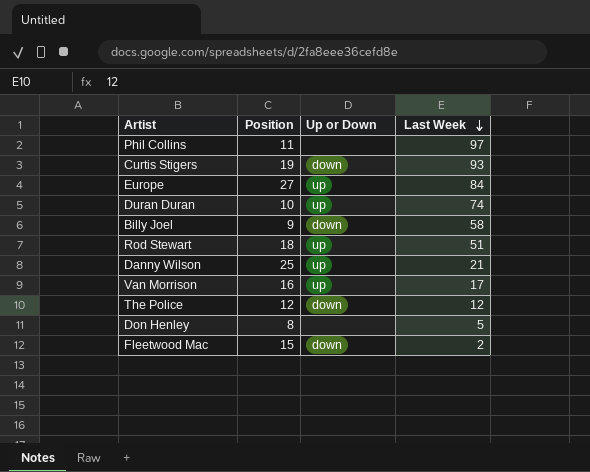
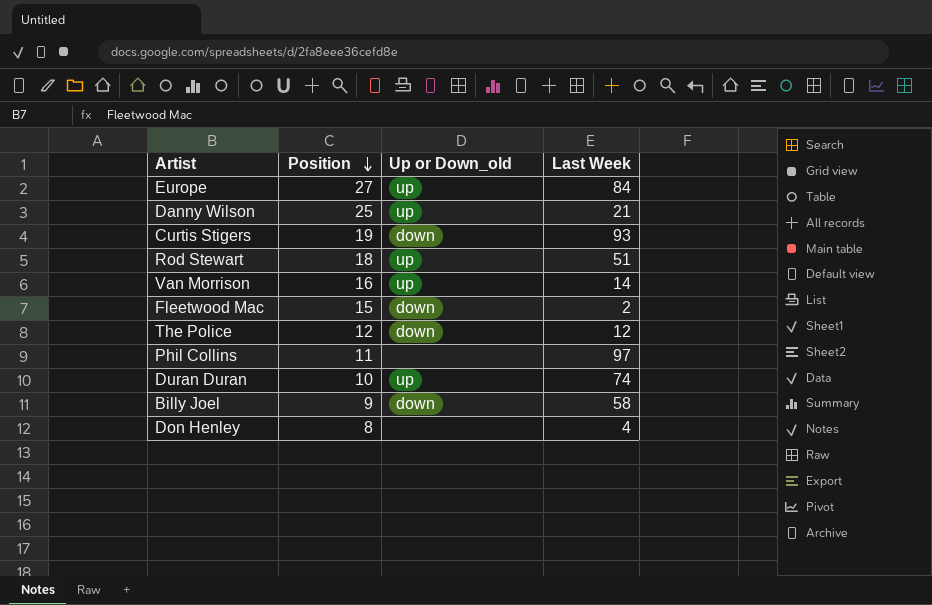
row order: Last Week descending -> Position descending
column name: Up or Down -> Up or Down_old
Van Morrison | Last Week: 17 -> 14
Don Henley | Last Week: 5 -> 4

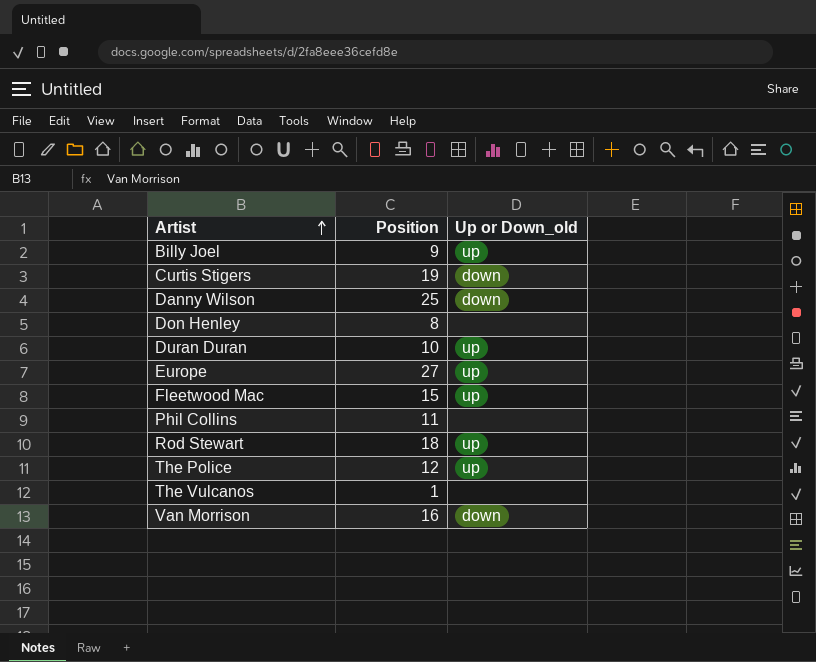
row order: Position descending -> Artist ascending
column Last Week | position: 4 -> none
Billy Joel | Up or Down_old: down -> up
Danny Wilson | Up or Down_old: up -> down
Fleetwood Mac | Up or Down_old: down -> up
The Police | Up or Down_old: down -> up
row The Vulcanos: none -> 1 | none
Van Morrison | Up or Down_old: up -> down

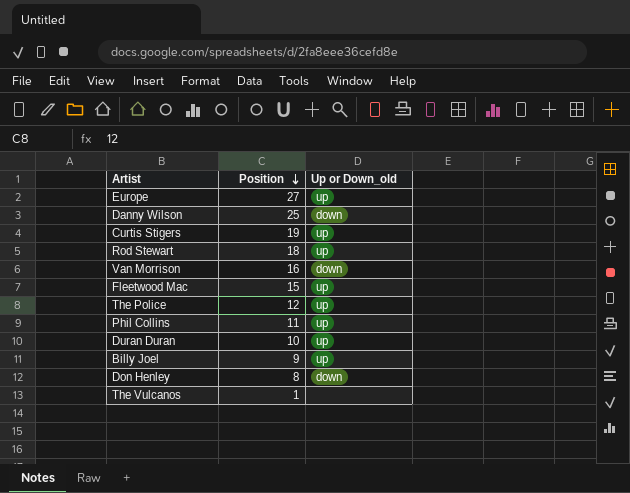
row order: Artist ascending -> Position descending
Curtis Stigers | Up or Down_old: down -> up
Phil Collins | Up or Down_old: none -> up
Don Henley | Up or Down_old: none -> down

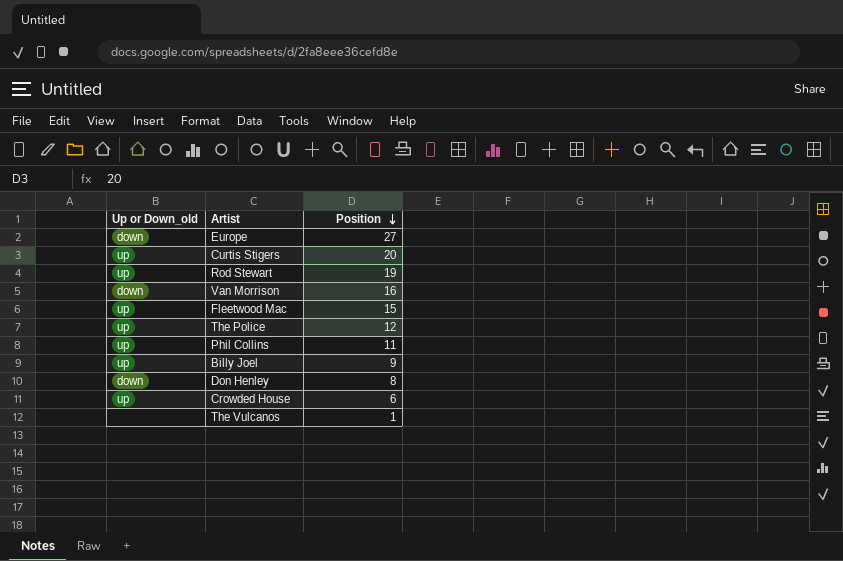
column Up or Down_old | position: 3 -> 1
row Danny Wilson: 25 | down -> none
row Duran Duran: 10 | up -> none
Europe | Up or Down_old: up -> down
Curtis Stigers | Position: 19 -> 20
Rod Stewart | Position: 18 -> 19
row Crowded House: none -> up | 6

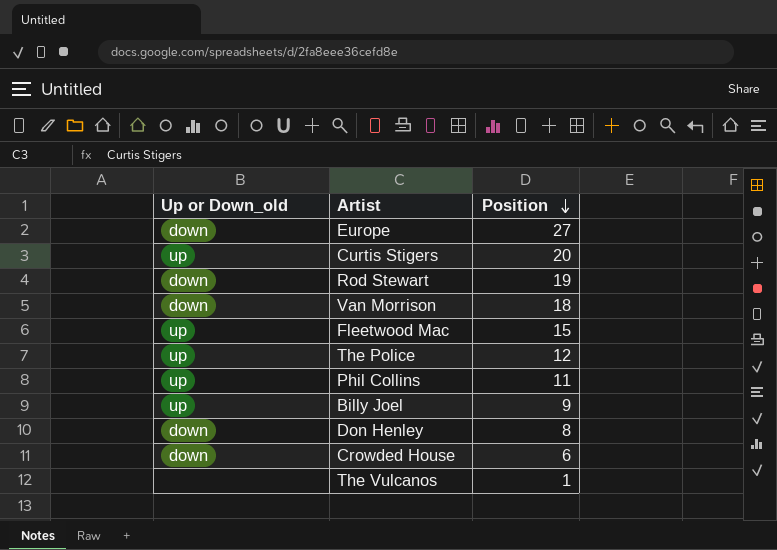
Rod Stewart | Up or Down_old: up -> down
Van Morrison | Position: 16 -> 18
Crowded House | Up or Down_old: up -> down

